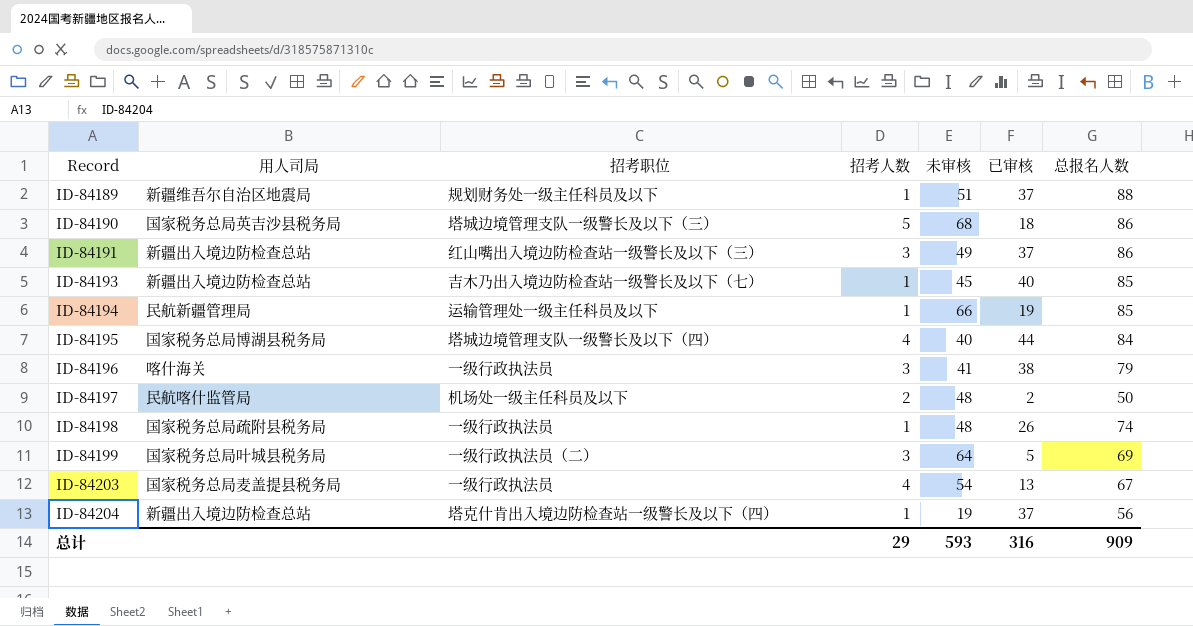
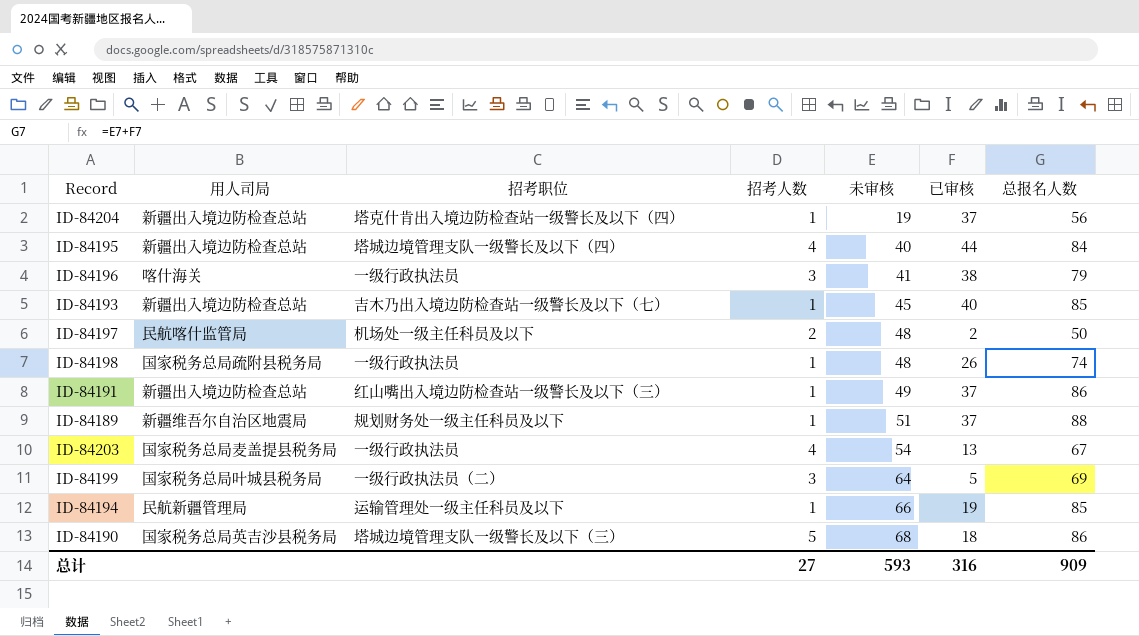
row order: Record ascending -> 未审核 ascending
ID-84195 | 用人司局: 国家税务总局博湖县税务局 -> 新疆出入境边防检查总站
ID-84191 | 招考人数: 3 -> 1
总计 | 招考人数: 29 -> 27

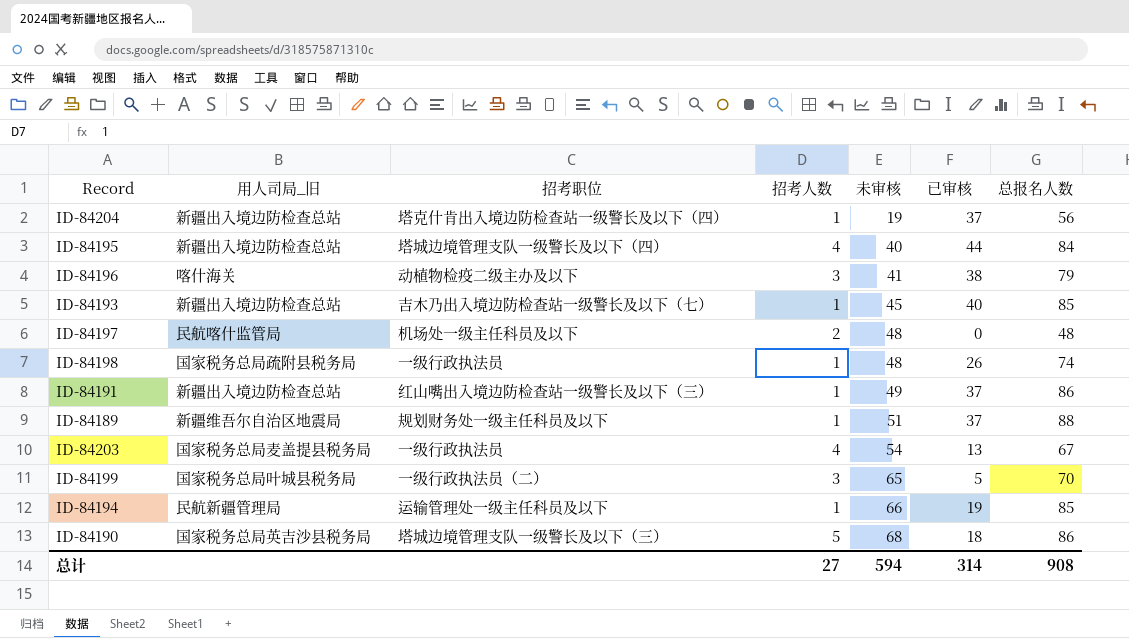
column name: 用人司局 -> 用人司局_旧
ID-84196 | 招考职位: 一级行政执法员 -> 动植物检疫二级主办及以下
ID-84197 | 已审核: 2 -> 0
ID-84197 | 总报名人数: 50 -> 48
ID-84199 | 未审核: 64 -> 65
ID-84199 | 总报名人数: 69 -> 70
总计 | 未审核: 593 -> 594
总计 | 已审核: 316 -> 314
总计 | 总报名人数: 909 -> 908

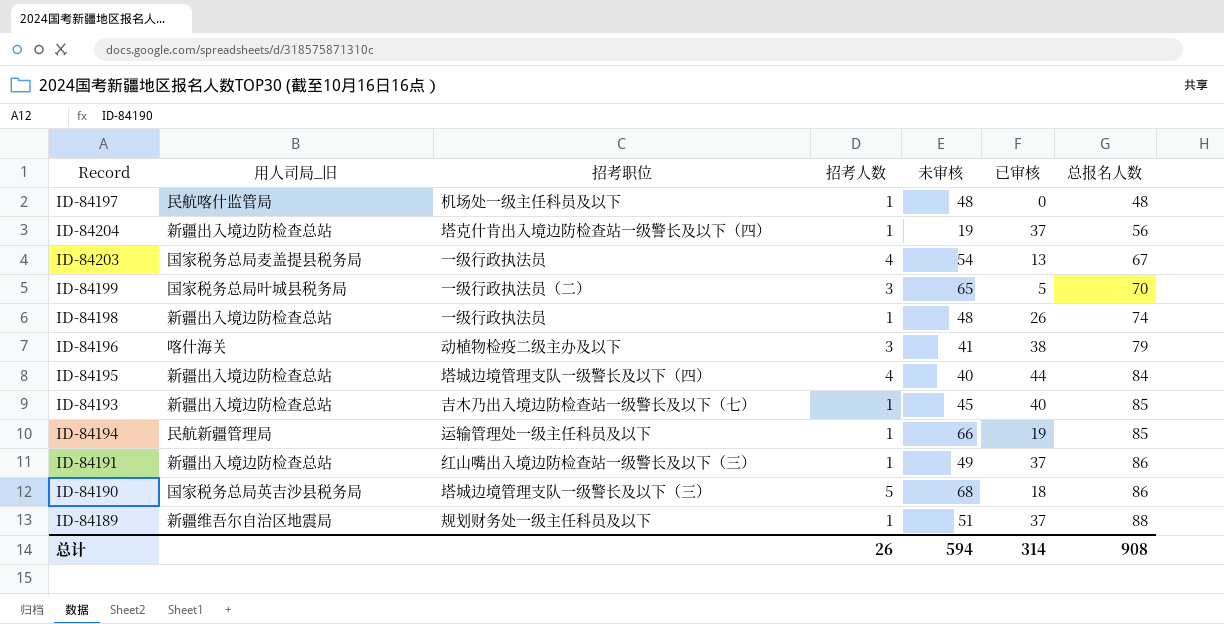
row order: 未审核 ascending -> 总报名人数 ascending
ID-84197 | 招考人数: 2 -> 1
ID-84198 | 用人司局_旧: 国家税务总局疏附县税务局 -> 新疆出入境边防检查总站
总计 | 招考人数: 27 -> 26

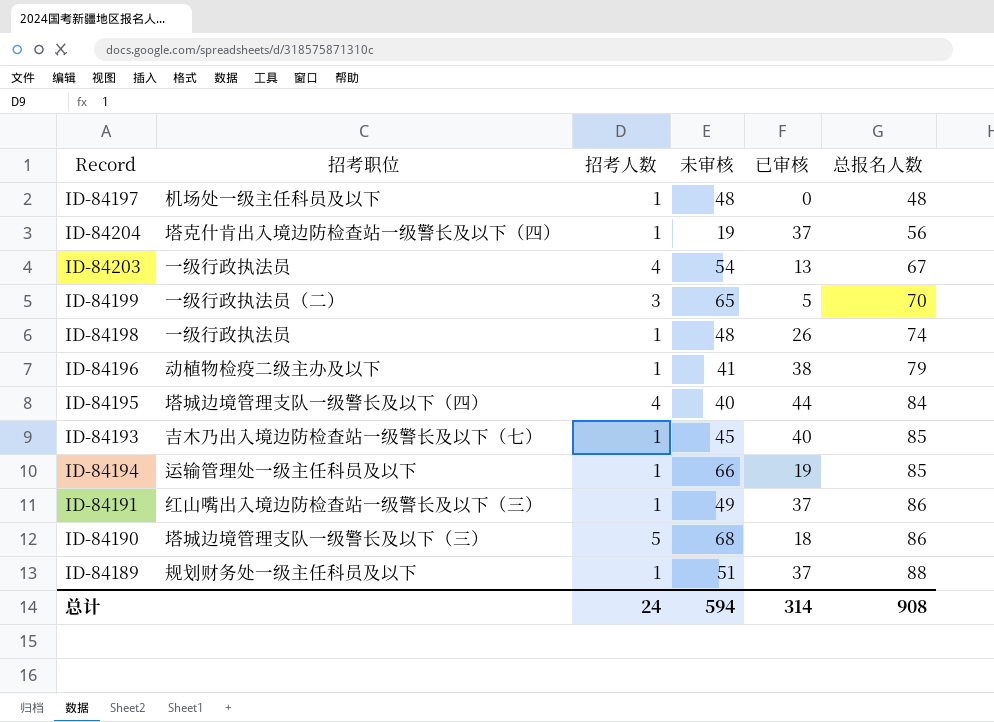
column 用人司局_旧 | position: 2 -> none
ID-84196 | 招考人数: 3 -> 1
总计 | 招考人数: 26 -> 24

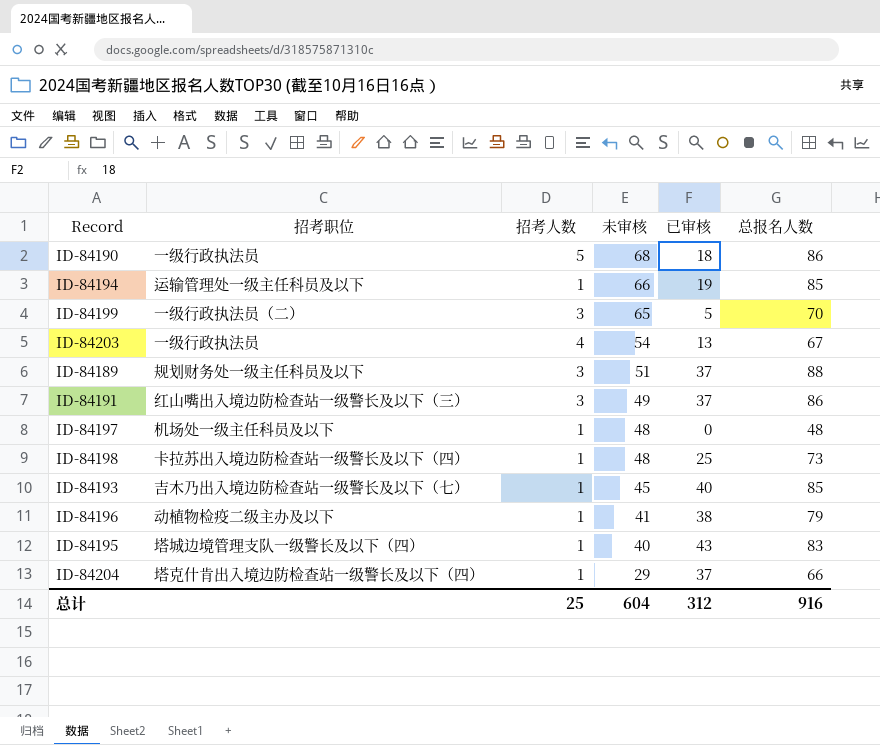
row order: 总报名人数 ascending -> 未审核 descending
ID-84190 | 招考职位: 塔城边境管理支队一级警长及以下（三） -> 一级行政执法员
ID-84189 | 招考人数: 1 -> 3
ID-84191 | 招考人数: 1 -> 3
ID-84198 | 招考职位: 一级行政执法员 -> 卡拉苏出入境边防检查站一级警长及以下（四）
ID-84198 | 已审核: 26 -> 25
ID-84198 | 总报名人数: 74 -> 73
ID-84195 | 招考人数: 4 -> 1
ID-84195 | 已审核: 44 -> 43
ID-84195 | 总报名人数: 84 -> 83
ID-84204 | 未审核: 19 -> 29
ID-84204 | 总报名人数: 56 -> 66
总计 | 招考人数: 24 -> 25
总计 | 未审核: 594 -> 604
总计 | 已审核: 314 -> 312
总计 | 总报名人数: 908 -> 916

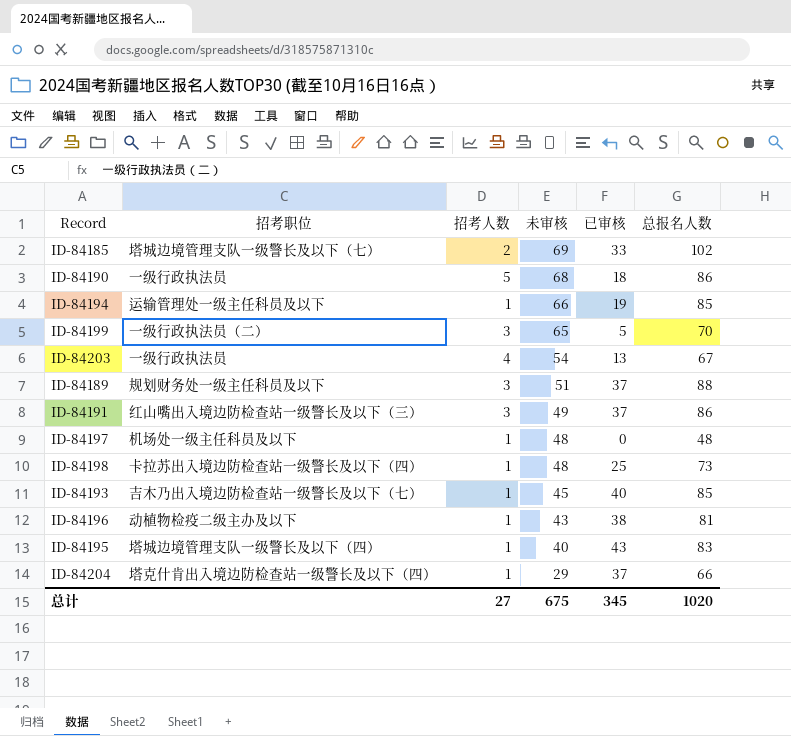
row ID-84185: none -> 塔城边境管理支队一级警长及以下（七） | 2 | 69 | 33 | 102
ID-84196 | 未审核: 41 -> 43
ID-84196 | 总报名人数: 79 -> 81
总计 | 招考人数: 25 -> 27
总计 | 未审核: 604 -> 675
总计 | 已审核: 312 -> 345
总计 | 总报名人数: 916 -> 1020

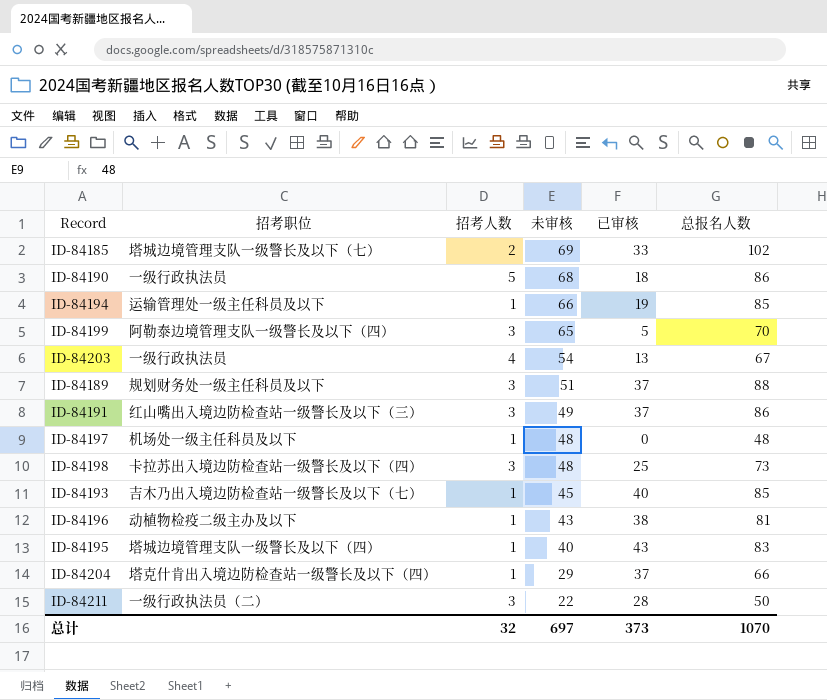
ID-84199 | 招考职位: 一级行政执法员（二） -> 阿勒泰边境管理支队一级警长及以下（四）
ID-84198 | 招考人数: 1 -> 3
row ID-84211: none -> 一级行政执法员（二） | 3 | 22 | 28 | 50
总计 | 招考人数: 27 -> 32
总计 | 未审核: 675 -> 697
总计 | 已审核: 345 -> 373
总计 | 总报名人数: 1020 -> 1070

